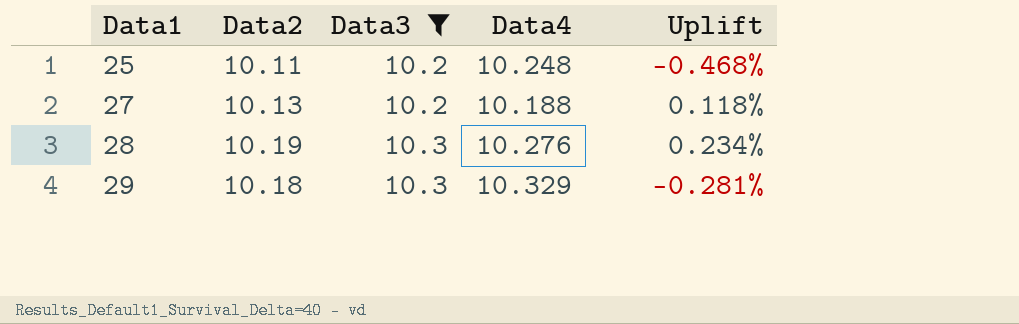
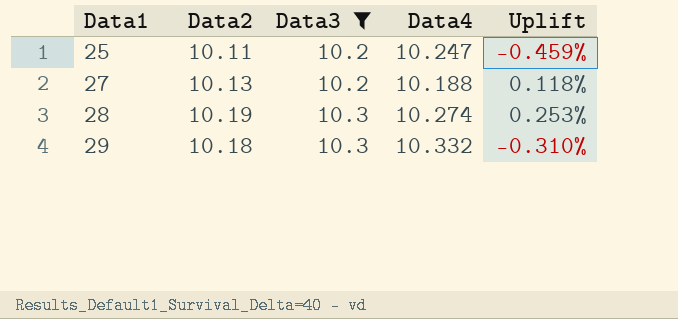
25 | Data4: 10.248 -> 10.247
25 | Uplift: -0.468% -> -0.459%
28 | Data4: 10.276 -> 10.274
28 | Uplift: 0.234% -> 0.253%
29 | Data4: 10.329 -> 10.332
29 | Uplift: -0.281% -> -0.310%

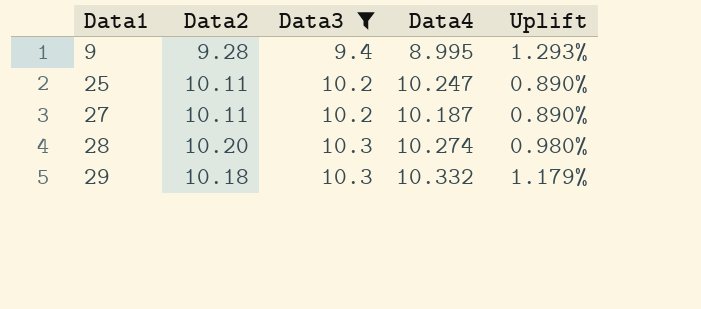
column Uplift | formula: ([Data3] - [Data4]) / [Data4] -> ([Data3] - [Data2]) / [Data2]
row 9: none -> 9.28 | 9.4 | 8.995 | 1.293%
27 | Data2: 10.13 -> 10.11
27 | Data4: 10.188 -> 10.187
28 | Data2: 10.19 -> 10.20

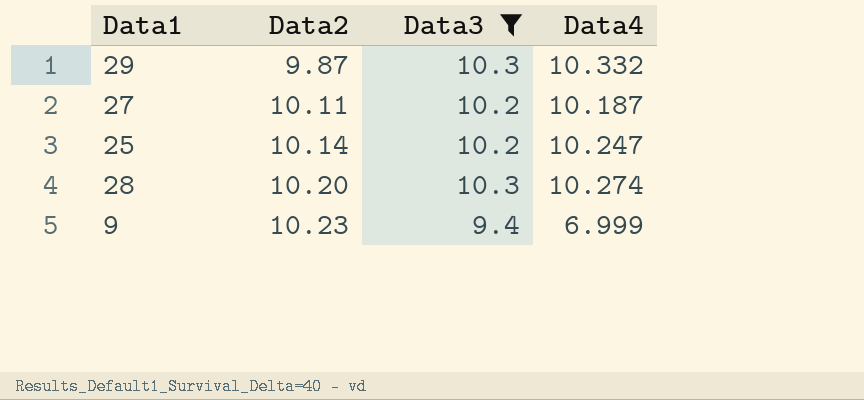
row order: Data1 ascending -> Data2 ascending
column Uplift | formula: ([Data3] - [Data2]) / [Data2] -> none
29 | Data2: 10.18 -> 9.87
25 | Data2: 10.11 -> 10.14
9 | Data2: 9.28 -> 10.23
9 | Data4: 8.995 -> 6.999

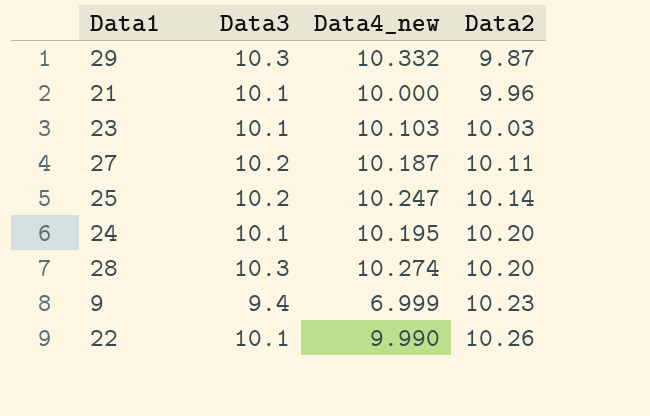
filter: Data3 != 10.1 -> none
column name: Data4 -> Data4_new
column Data2 | position: 2 -> 4

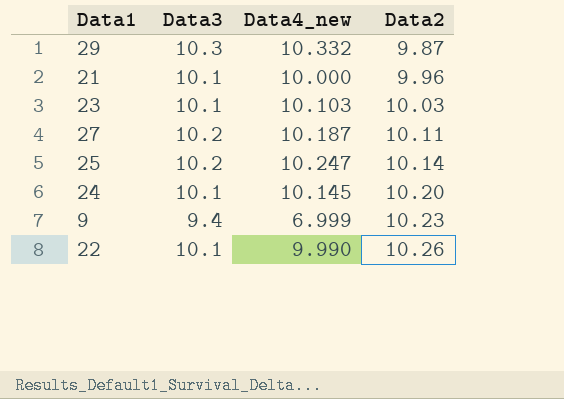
row 28: 10.3 | 10.274 | 10.20 -> none
24 | Data4_new: 10.195 -> 10.145

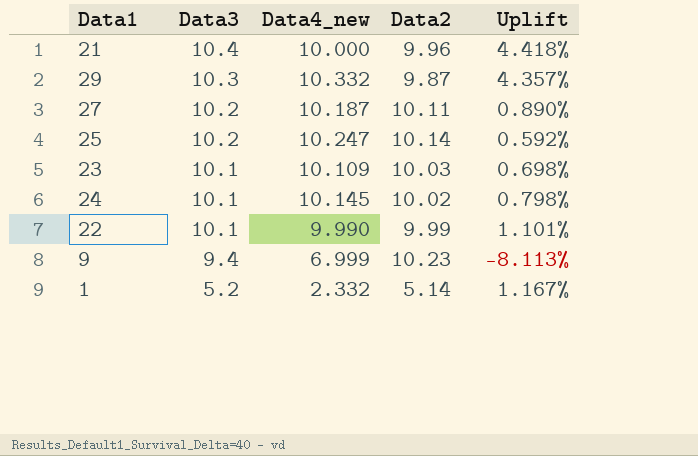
row order: Data2 ascending -> Data3 descending
column Uplift | formula: none -> ([Data3] - [Data2]) / [Data2]
21 | Data3: 10.1 -> 10.4
23 | Data4_new: 10.103 -> 10.109
24 | Data2: 10.20 -> 10.02
22 | Data2: 10.26 -> 9.99
row 1: none -> 5.2 | 2.332 | 5.14 | 1.167%

